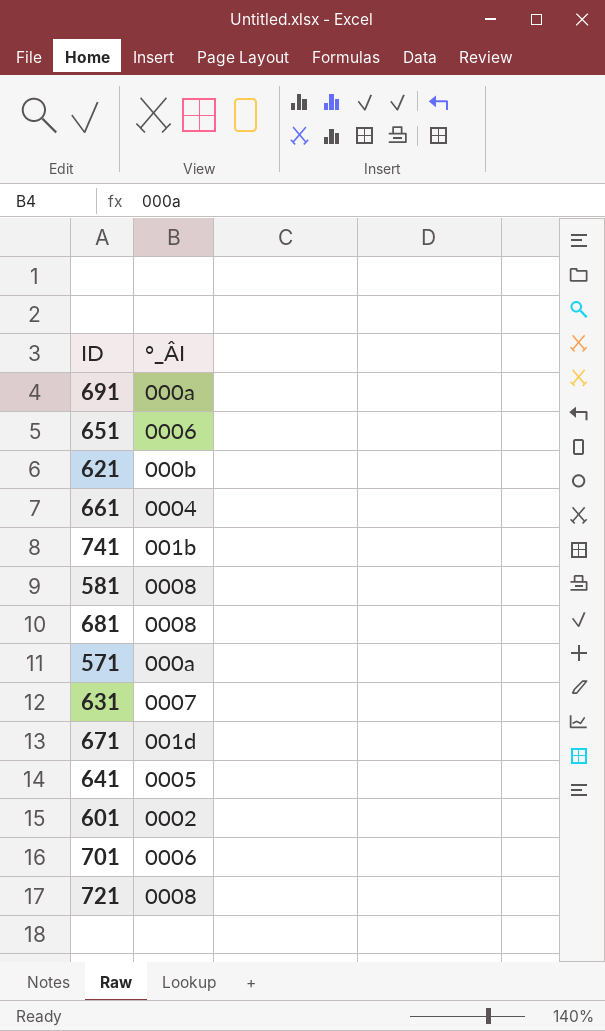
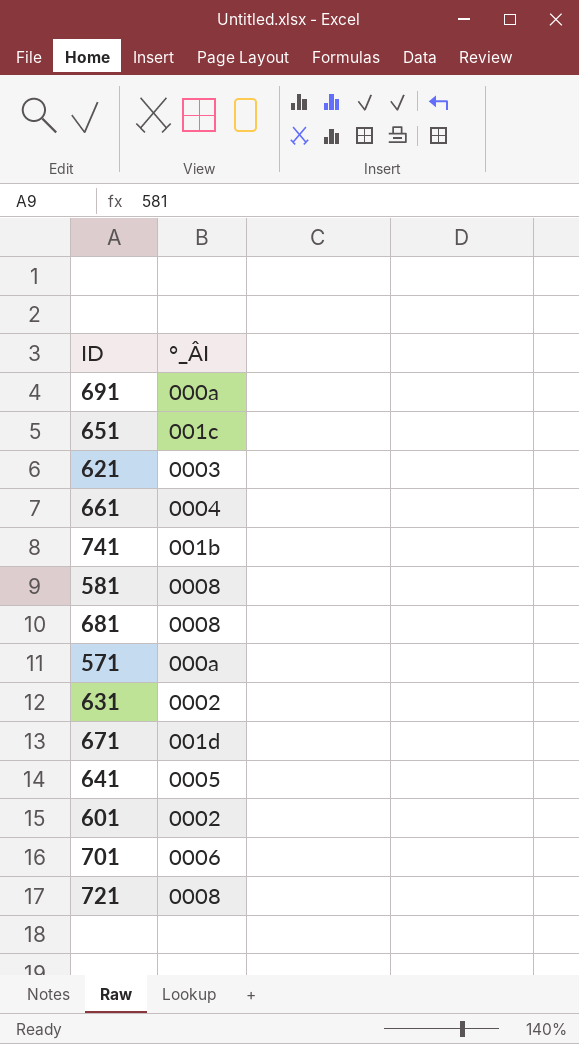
651 | °_ÂI: 0006 -> 001c
621 | °_ÂI: 000b -> 0003
631 | °_ÂI: 0007 -> 0002

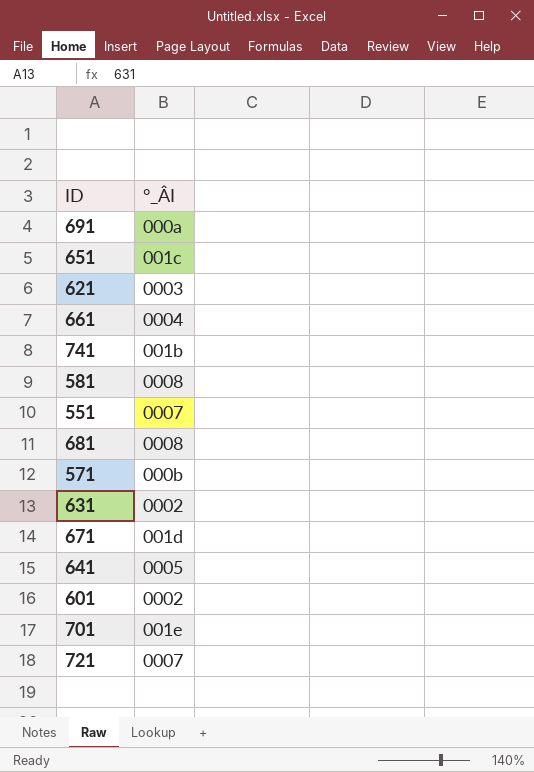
row 551: none -> 0007
571 | °_ÂI: 000a -> 000b
701 | °_ÂI: 0006 -> 001e
721 | °_ÂI: 0008 -> 0007

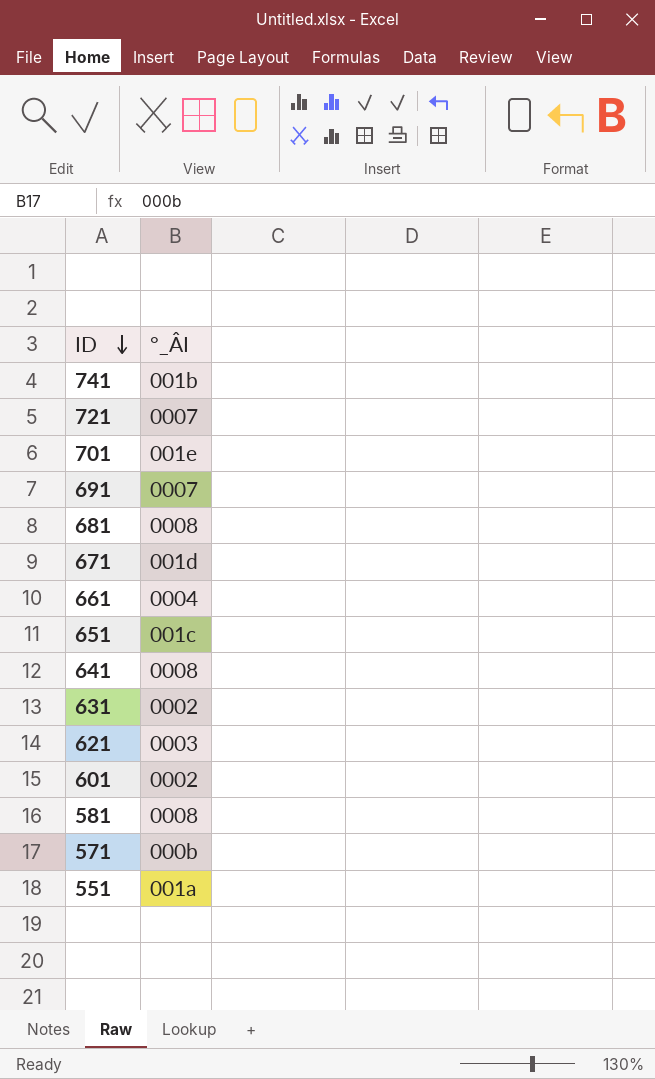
row order: none -> ID descending
691 | °_ÂI: 000a -> 0007
641 | °_ÂI: 0005 -> 0008
551 | °_ÂI: 0007 -> 001a

